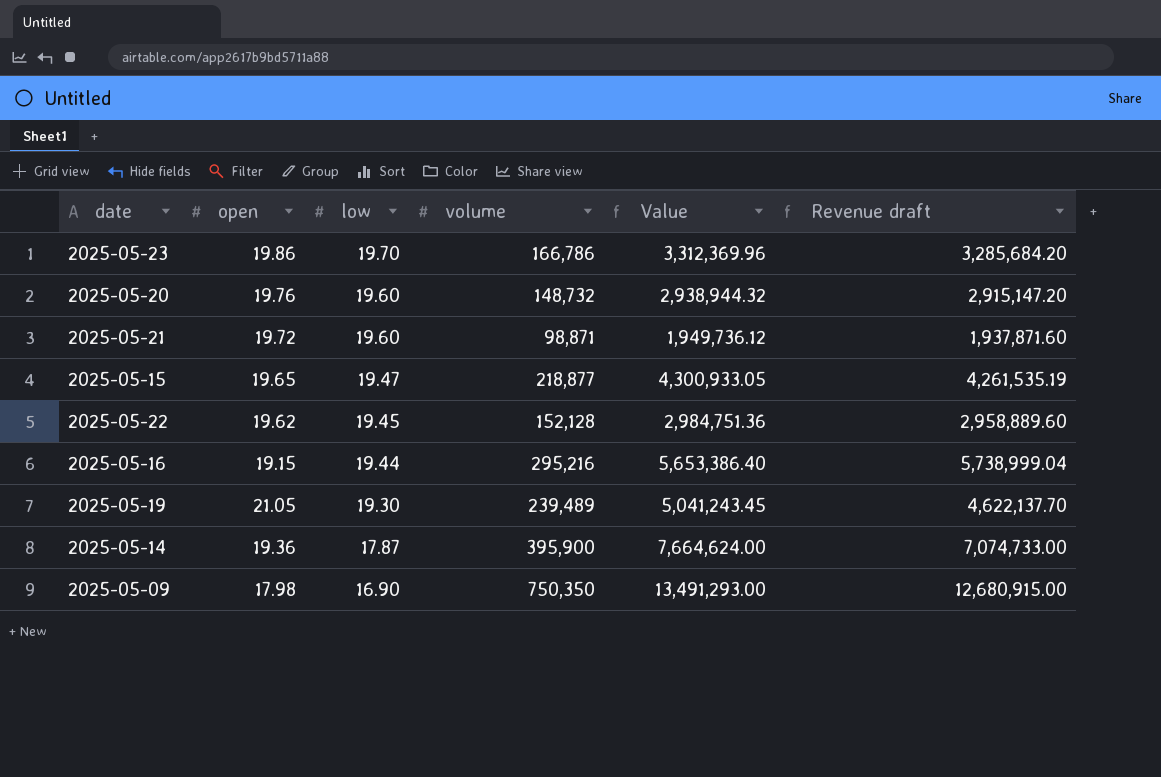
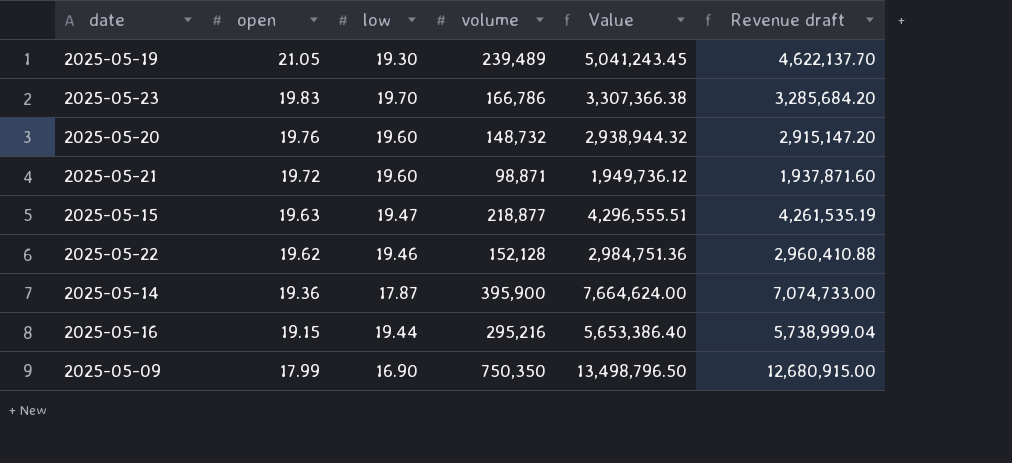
row order: low descending -> open descending
2025-05-23 | open: 19.86 -> 19.83
2025-05-23 | Value: 3,312,369.96 -> 3,307,366.38
2025-05-15 | open: 19.65 -> 19.63
2025-05-15 | Value: 4,300,933.05 -> 4,296,555.51
2025-05-22 | low: 19.45 -> 19.46
2025-05-22 | Revenue draft: 2,958,889.60 -> 2,960,410.88
2025-05-09 | open: 17.98 -> 17.99
2025-05-09 | Value: 13,491,293.00 -> 13,498,796.50

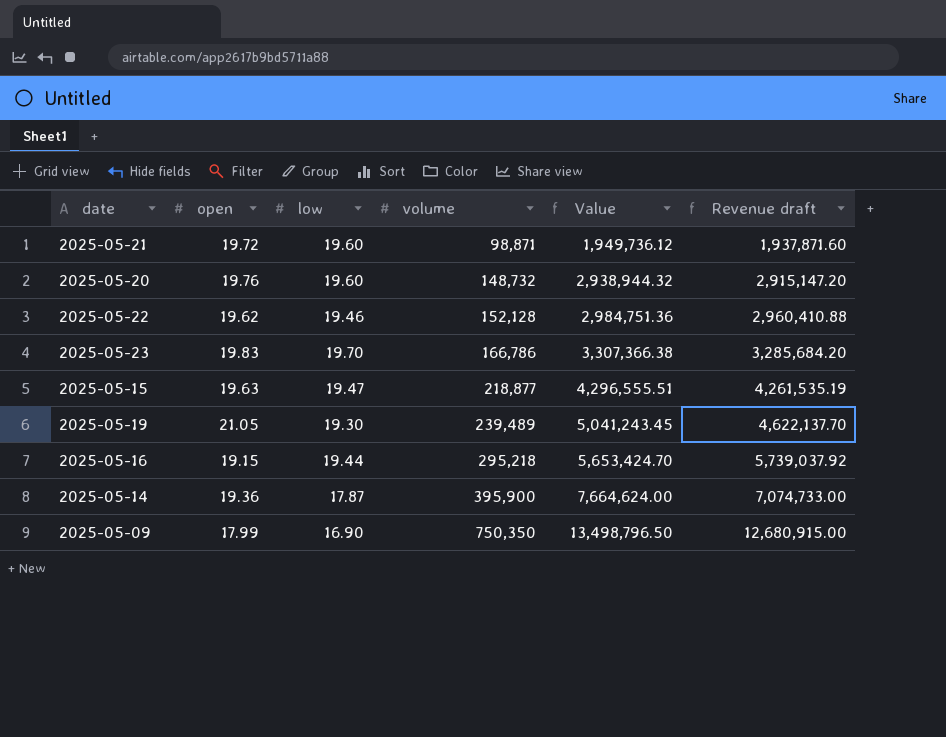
row order: open descending -> volume ascending
2025-05-16 | volume: 295,216 -> 295,218
2025-05-16 | Value: 5,653,386.40 -> 5,653,424.70
2025-05-16 | Revenue draft: 5,738,999.04 -> 5,739,037.92

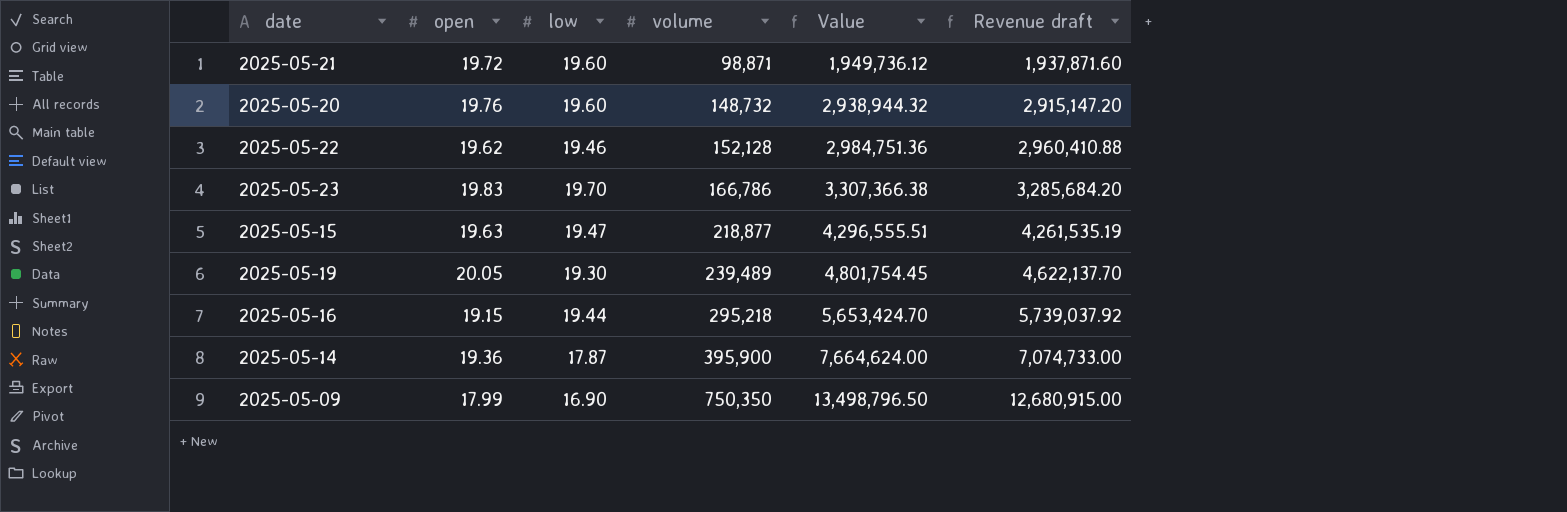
2025-05-19 | open: 21.05 -> 20.05
2025-05-19 | Value: 5,041,243.45 -> 4,801,754.45

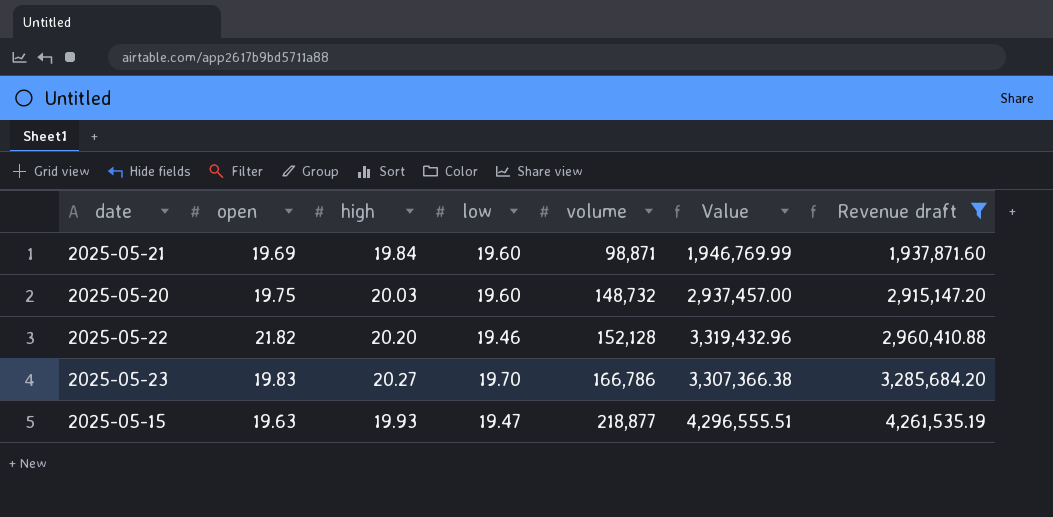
filter: none -> Revenue draft <= 4,261,535.19
column high | position: none -> 3
2025-05-21 | open: 19.72 -> 19.69
2025-05-21 | Value: 1,949,736.12 -> 1,946,769.99
2025-05-20 | open: 19.76 -> 19.75
2025-05-20 | Value: 2,938,944.32 -> 2,937,457.00
2025-05-22 | open: 19.62 -> 21.82
2025-05-22 | Value: 2,984,751.36 -> 3,319,432.96

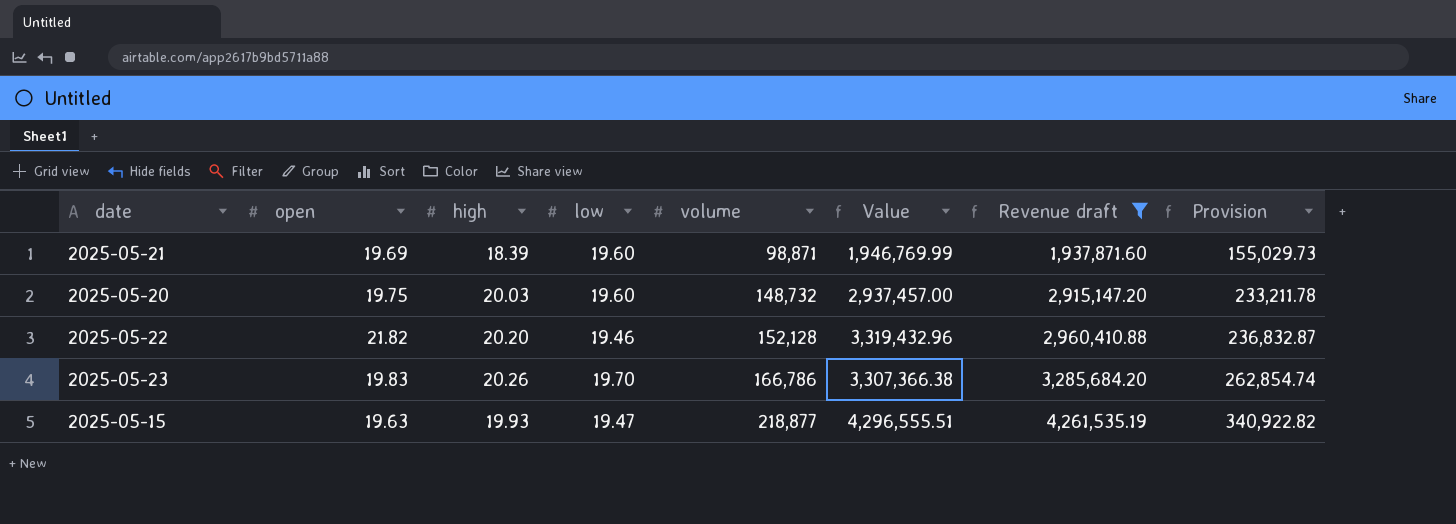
column Provision | formula: none -> [Revenue draft] * 0.08
2025-05-21 | high: 19.84 -> 18.39
2025-05-23 | high: 20.27 -> 20.26

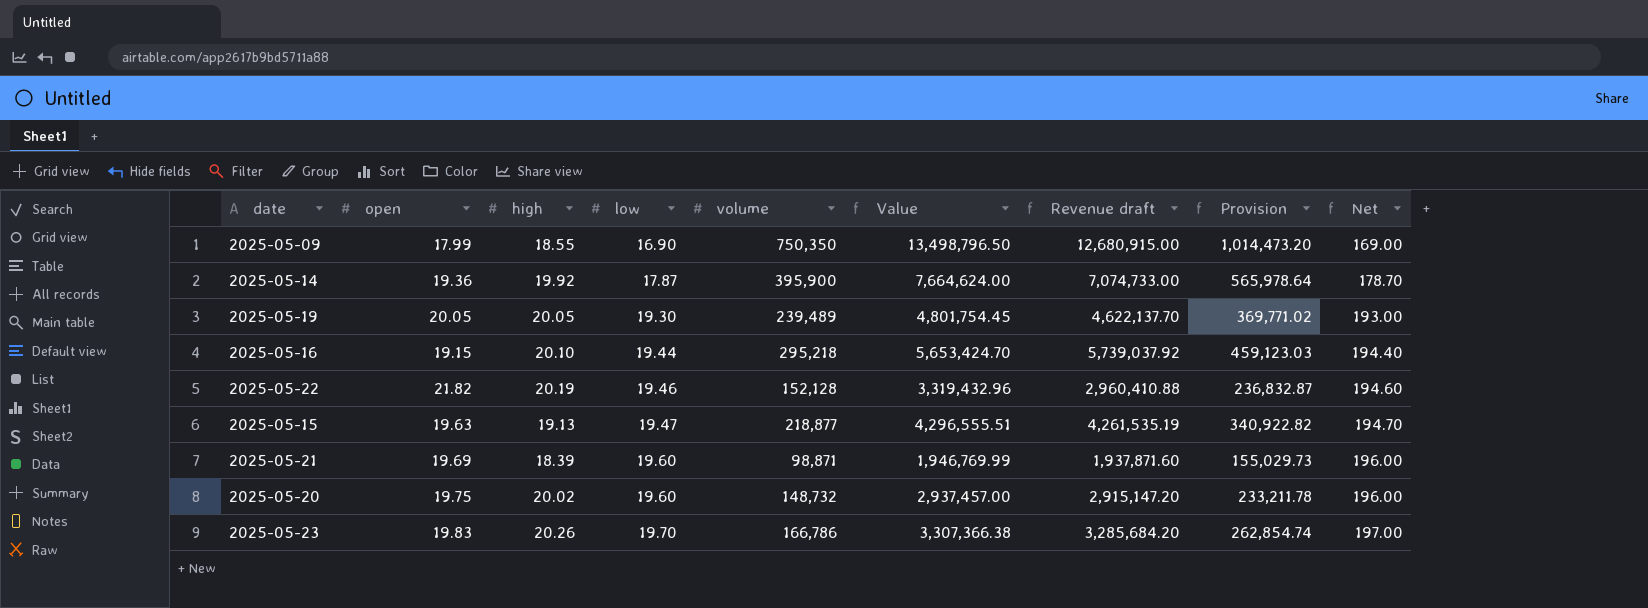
filter: Revenue draft <= 4,261,535.19 -> none
row order: volume ascending -> low ascending
column Net | formula: none -> [low] * 10
2025-05-22 | high: 20.20 -> 20.19
2025-05-15 | high: 19.93 -> 19.13
2025-05-20 | high: 20.03 -> 20.02

